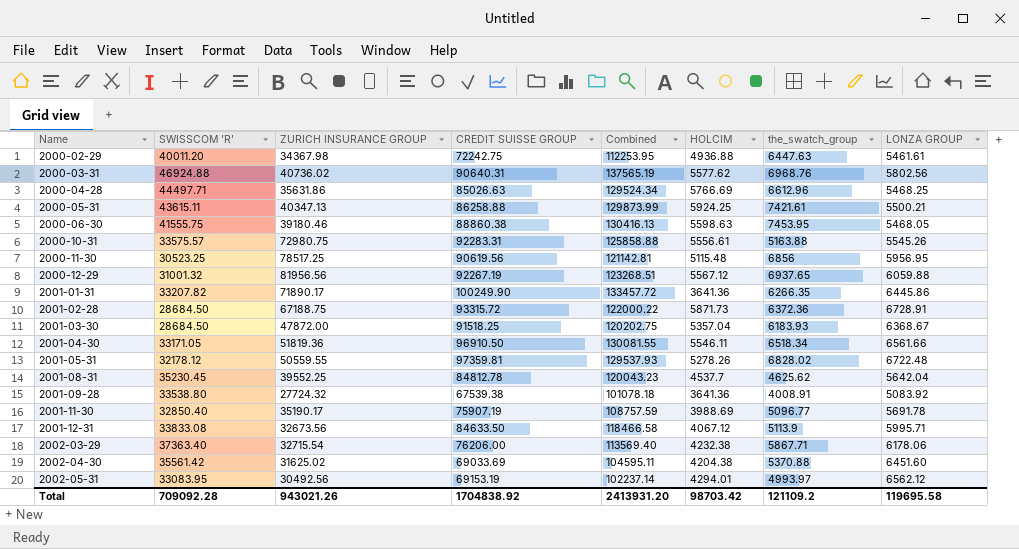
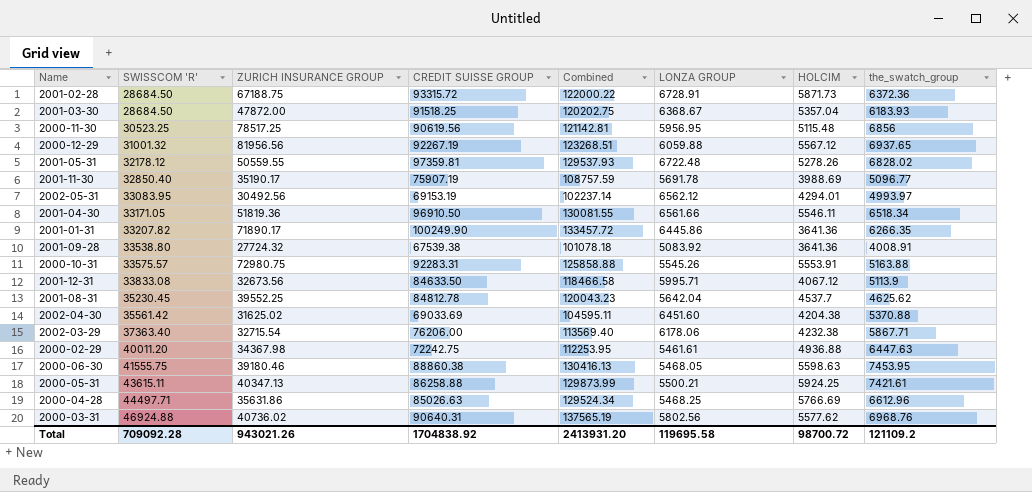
row order: Name ascending -> SWISSCOM 'R' ascending
column LONZA GROUP | position: 8 -> 6
2000-10-31 | HOLCIM: 5556.61 -> 5553.91
Total | HOLCIM: 98703.42 -> 98700.72

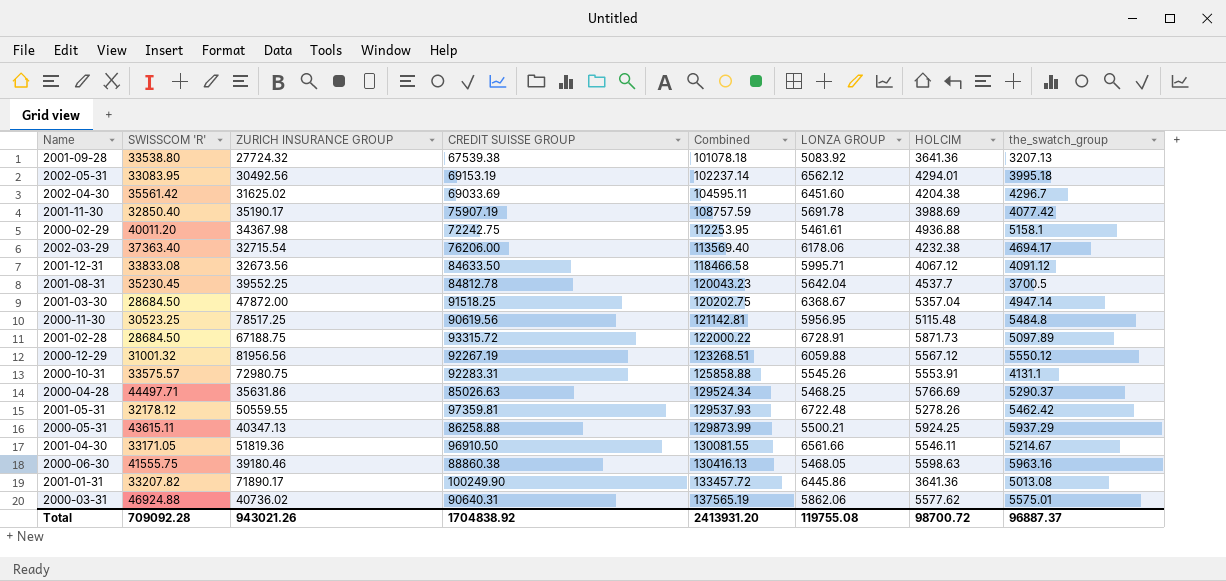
row order: SWISSCOM 'R' ascending -> Combined ascending
2001-09-28 | the_swatch_group: 4008.91 -> 3207.13
2002-05-31 | the_swatch_group: 4993.97 -> 3995.18
2002-04-30 | the_swatch_group: 5370.88 -> 4296.7
2001-11-30 | the_swatch_group: 5096.77 -> 4077.42
2000-02-29 | the_swatch_group: 6447.63 -> 5158.1
2002-03-29 | the_swatch_group: 5867.71 -> 4694.17
2001-12-31 | the_swatch_group: 5113.9 -> 4091.12
2001-08-31 | the_swatch_group: 4625.62 -> 3700.5
2001-03-30 | the_swatch_group: 6183.93 -> 4947.14
2000-11-30 | the_swatch_group: 6856 -> 5484.8
2001-02-28 | the_swatch_group: 6372.36 -> 5097.89
2000-12-29 | the_swatch_group: 6937.65 -> 5550.12
2000-10-31 | the_swatch_group: 5163.88 -> 4131.1
2000-04-28 | the_swatch_group: 6612.96 -> 5290.37
2001-05-31 | the_swatch_group: 6828.02 -> 5462.42
2000-05-31 | the_swatch_group: 7421.61 -> 5937.29
2001-04-30 | the_swatch_group: 6518.34 -> 5214.67
2000-06-30 | the_swatch_group: 7453.95 -> 5963.16
2001-01-31 | the_swatch_group: 6266.35 -> 5013.08
2000-03-31 | LONZA GROUP: 5802.56 -> 5862.06
2000-03-31 | the_swatch_group: 6968.76 -> 5575.01
Total | LONZA GROUP: 119695.58 -> 119755.08
Total | the_swatch_group: 121109.2 -> 96887.37

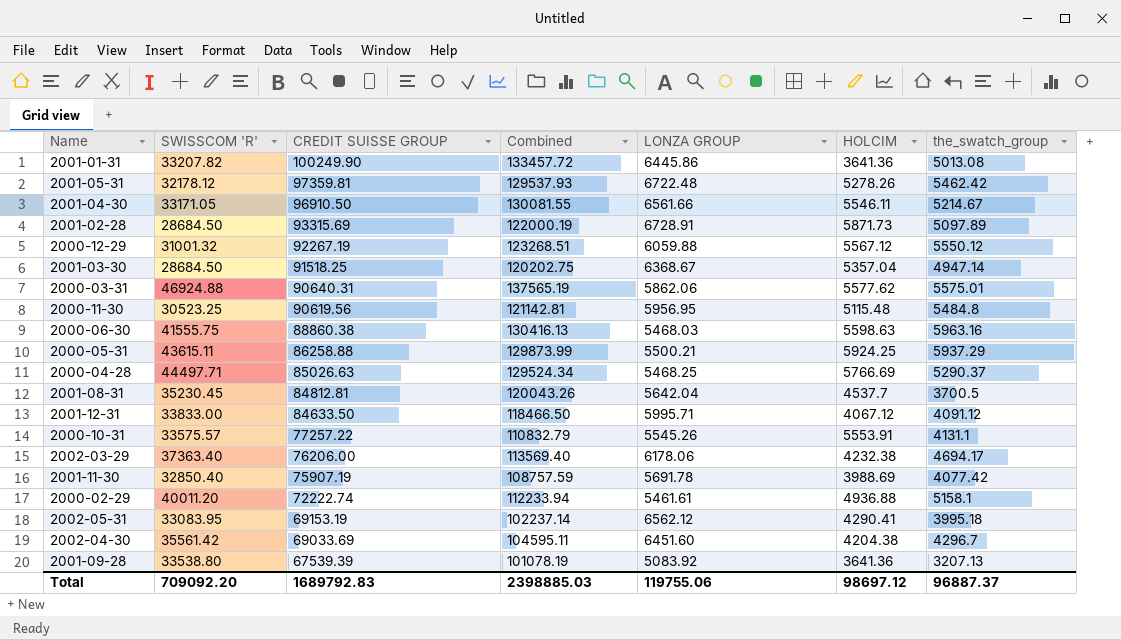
row order: Combined ascending -> CREDIT SUISSE GROUP descending
column ZURICH INSURANCE GROUP | position: 3 -> none
2001-02-28 | CREDIT SUISSE GROUP: 93315.72 -> 93315.69
2001-02-28 | Combined: 122000.22 -> 122000.19
2000-06-30 | LONZA GROUP: 5468.05 -> 5468.03
2001-08-31 | CREDIT SUISSE GROUP: 84812.78 -> 84812.81
2001-08-31 | Combined: 120043.23 -> 120043.26
2001-12-31 | SWISSCOM 'R': 33833.08 -> 33833.00
2001-12-31 | Combined: 118466.58 -> 118466.50
2000-10-31 | CREDIT SUISSE GROUP: 92283.31 -> 77257.22
2000-10-31 | Combined: 125858.88 -> 110832.79
2000-02-29 | CREDIT SUISSE GROUP: 72242.75 -> 72222.74
2000-02-29 | Combined: 112253.95 -> 112233.94
2002-05-31 | HOLCIM: 4294.01 -> 4290.41
2001-09-28 | CREDIT SUISSE GROUP: 67539.38 -> 67539.39
2001-09-28 | Combined: 101078.18 -> 101078.19
Total | SWISSCOM 'R': 709092.28 -> 709092.20
Total | CREDIT SUISSE GROUP: 1704838.92 -> 1689792.83
Total | Combined: 2413931.20 -> 2398885.03
Total | LONZA GROUP: 119755.08 -> 119755.06
Total | HOLCIM: 98700.72 -> 98697.12

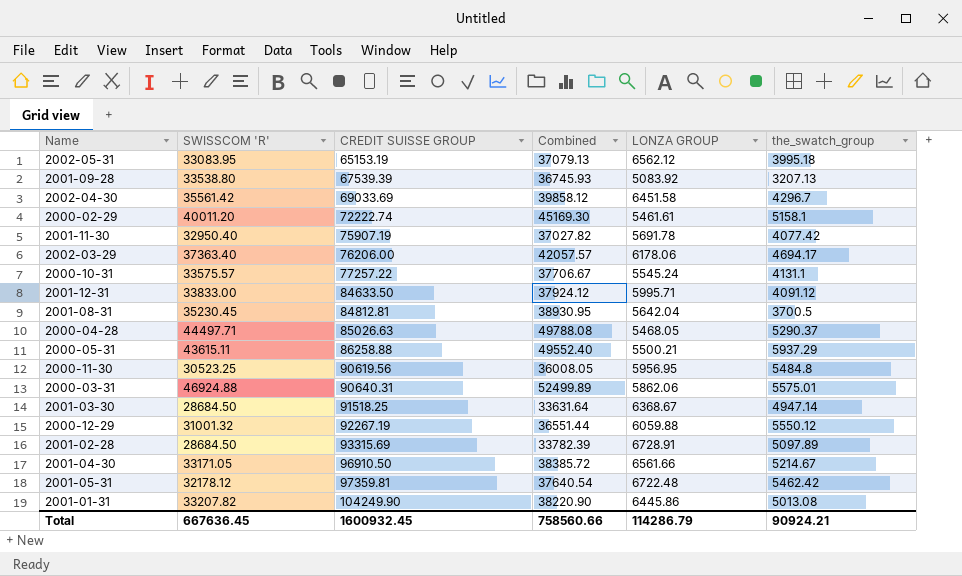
row order: CREDIT SUISSE GROUP descending -> CREDIT SUISSE GROUP ascending
column HOLCIM | position: 6 -> none
column Combined | formula: [SWISSCOM 'R'] + [CREDIT SUISSE GROUP] -> [SWISSCOM 'R'] + [the_swatch_group]
row 2000-06-30: 41555.75 | 88860.38 | 130416.13 | 5468.03 | 5598.63 | 5963.16 -> none
2002-05-31 | CREDIT SUISSE GROUP: 69153.19 -> 65153.19
2002-04-30 | LONZA GROUP: 6451.60 -> 6451.58
2001-11-30 | SWISSCOM 'R': 32850.40 -> 32950.40
2000-10-31 | LONZA GROUP: 5545.26 -> 5545.24
2000-04-28 | LONZA GROUP: 5468.25 -> 5468.05
2001-01-31 | CREDIT SUISSE GROUP: 100249.90 -> 104249.90
Total | SWISSCOM 'R': 709092.20 -> 667636.45
Total | CREDIT SUISSE GROUP: 1689792.83 -> 1600932.45
Total | Combined: 2398885.03 -> 758560.66
Total | LONZA GROUP: 119755.06 -> 114286.79
Total | the_swatch_group: 96887.37 -> 90924.21

